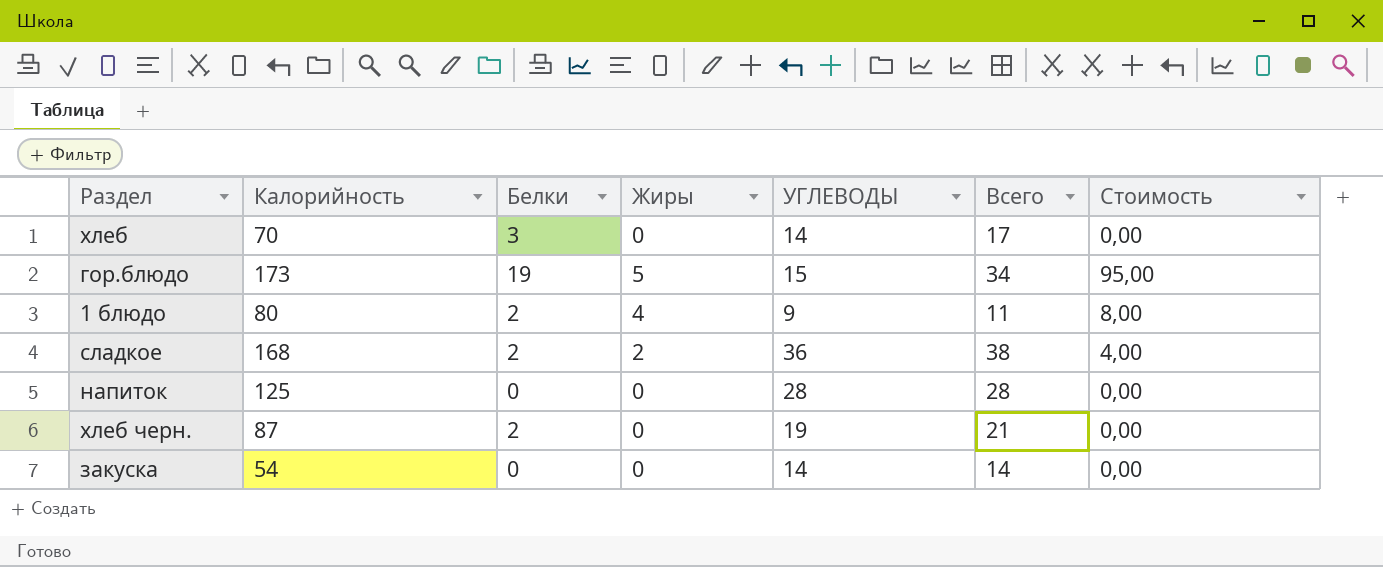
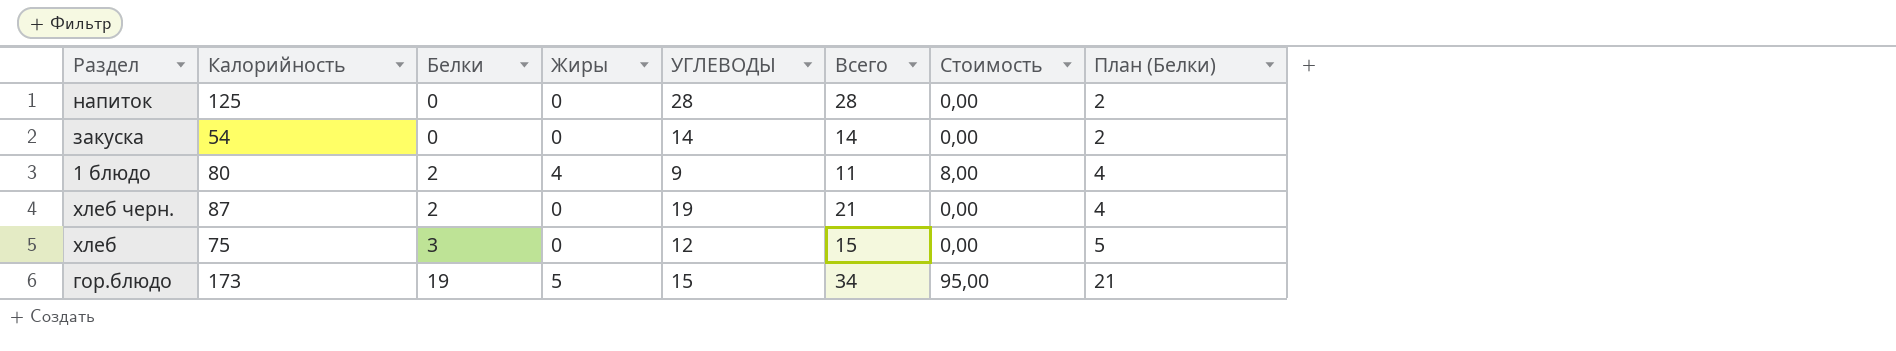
row order: none -> Белки ascending
column План (Белки) | formula: none -> [Белки] + 2
row сладкое: 168 | 2 | 2 | 36 | 38 | 4,00 -> none
хлеб | Калорийность: 70 -> 75
хлеб | УГЛЕВОДЫ: 14 -> 12
хлеб | Всего: 17 -> 15

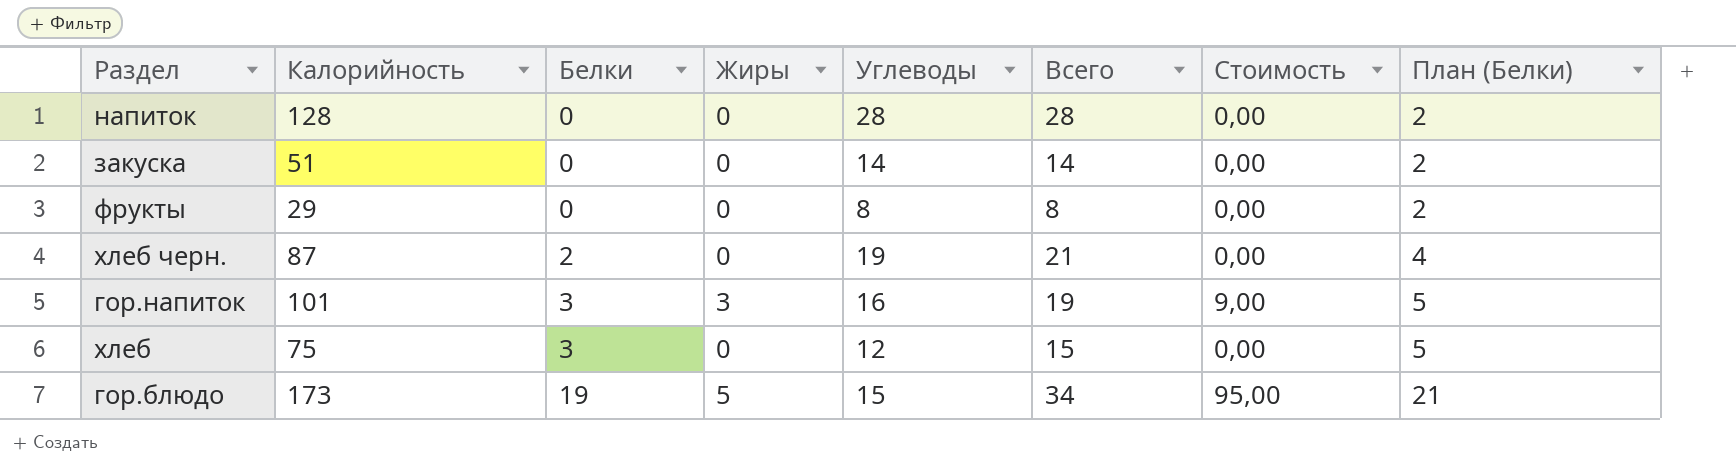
column name: УГЛЕВОДЫ -> Углеводы
row 1 блюдо: 80 | 2 | 4 | 9 | 11 | 8,00 | 4 -> none
напиток | Калорийность: 125 -> 128
закуска | Калорийность: 54 -> 51
row фрукты: none -> 29 | 0 | 0 | 8 | 8 | 0,00 | 2
row гор.напиток: none -> 101 | 3 | 3 | 16 | 19 | 9,00 | 5

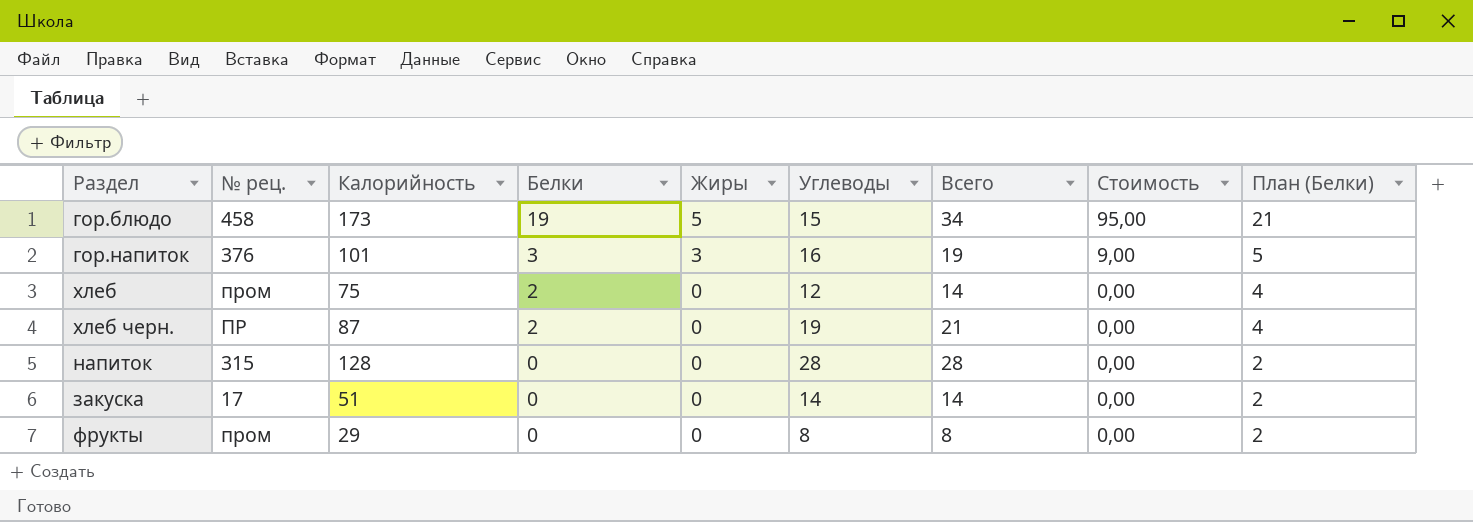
row order: Белки ascending -> Белки descending
column № рец. | position: none -> 2
хлеб | Белки: 3 -> 2
хлеб | Всего: 15 -> 14
хлеб | План (Белки): 5 -> 4

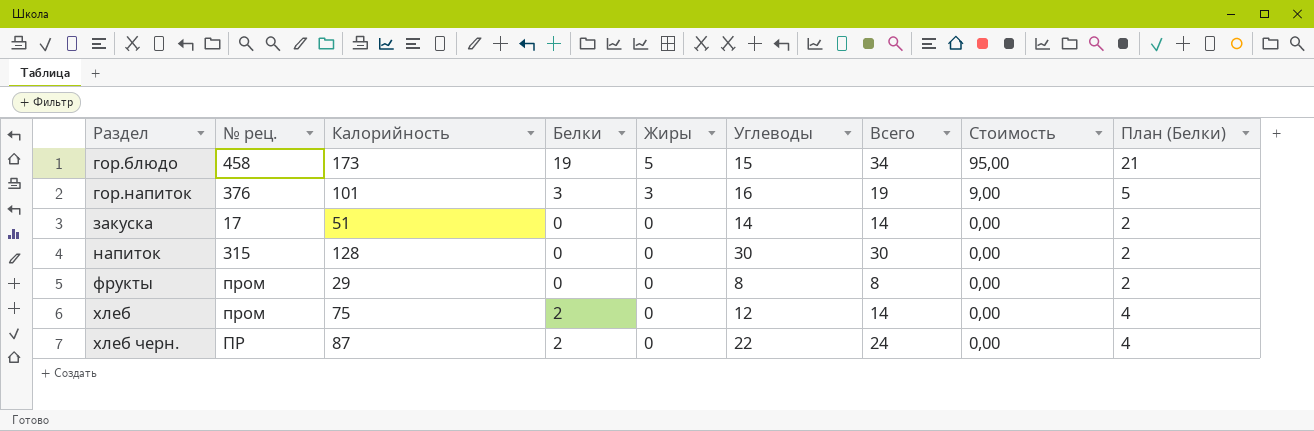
row order: Белки descending -> Раздел ascending
напиток | Углеводы: 28 -> 30
напиток | Всего: 28 -> 30
хлеб черн. | Углеводы: 19 -> 22
хлеб черн. | Всего: 21 -> 24

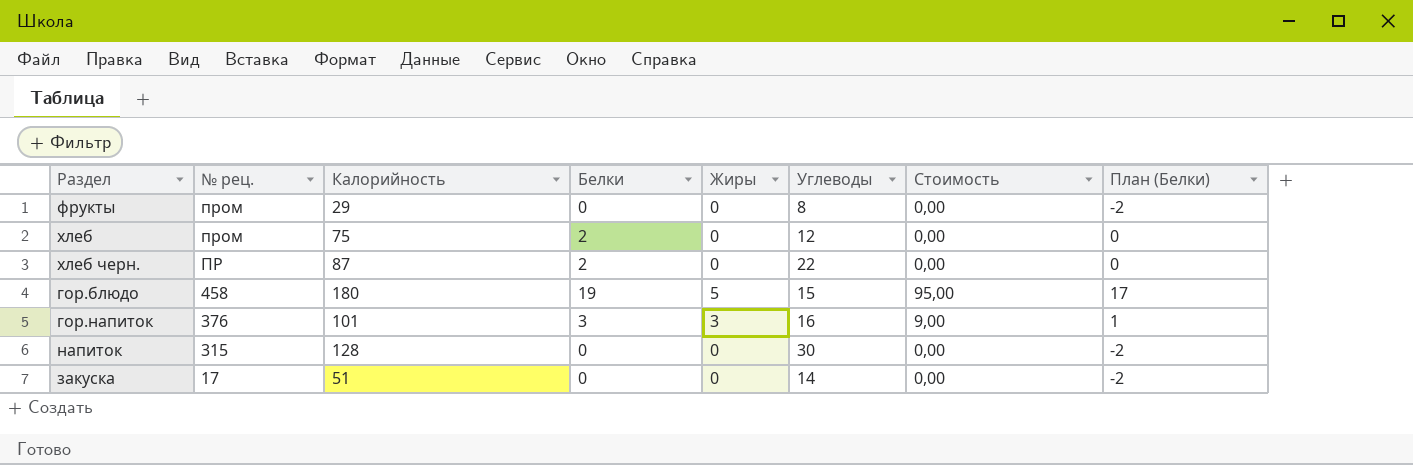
row order: Раздел ascending -> № рец. descending
column Всего | formula: [Белки] + [Углеводы] -> none
column План (Белки) | formula: [Белки] + 2 -> [Белки] - 2
гор.блюдо | Калорийность: 173 -> 180

